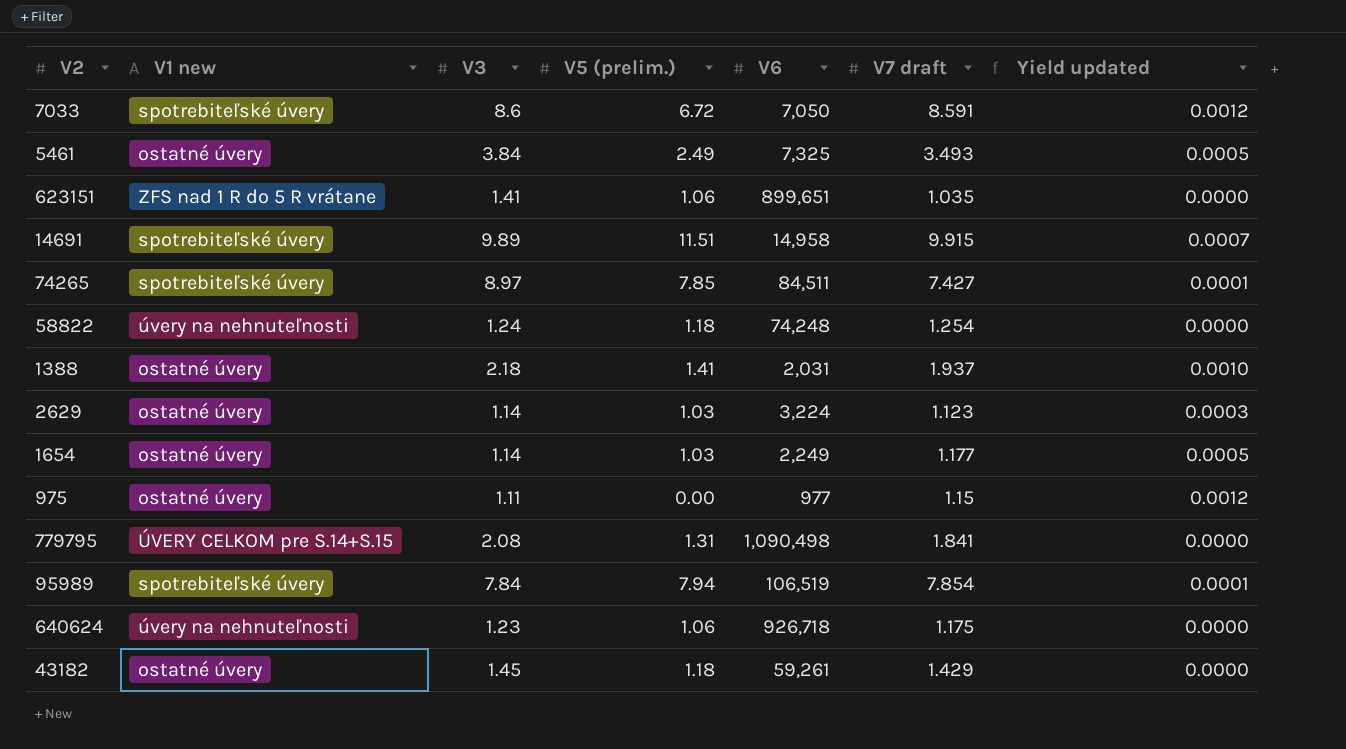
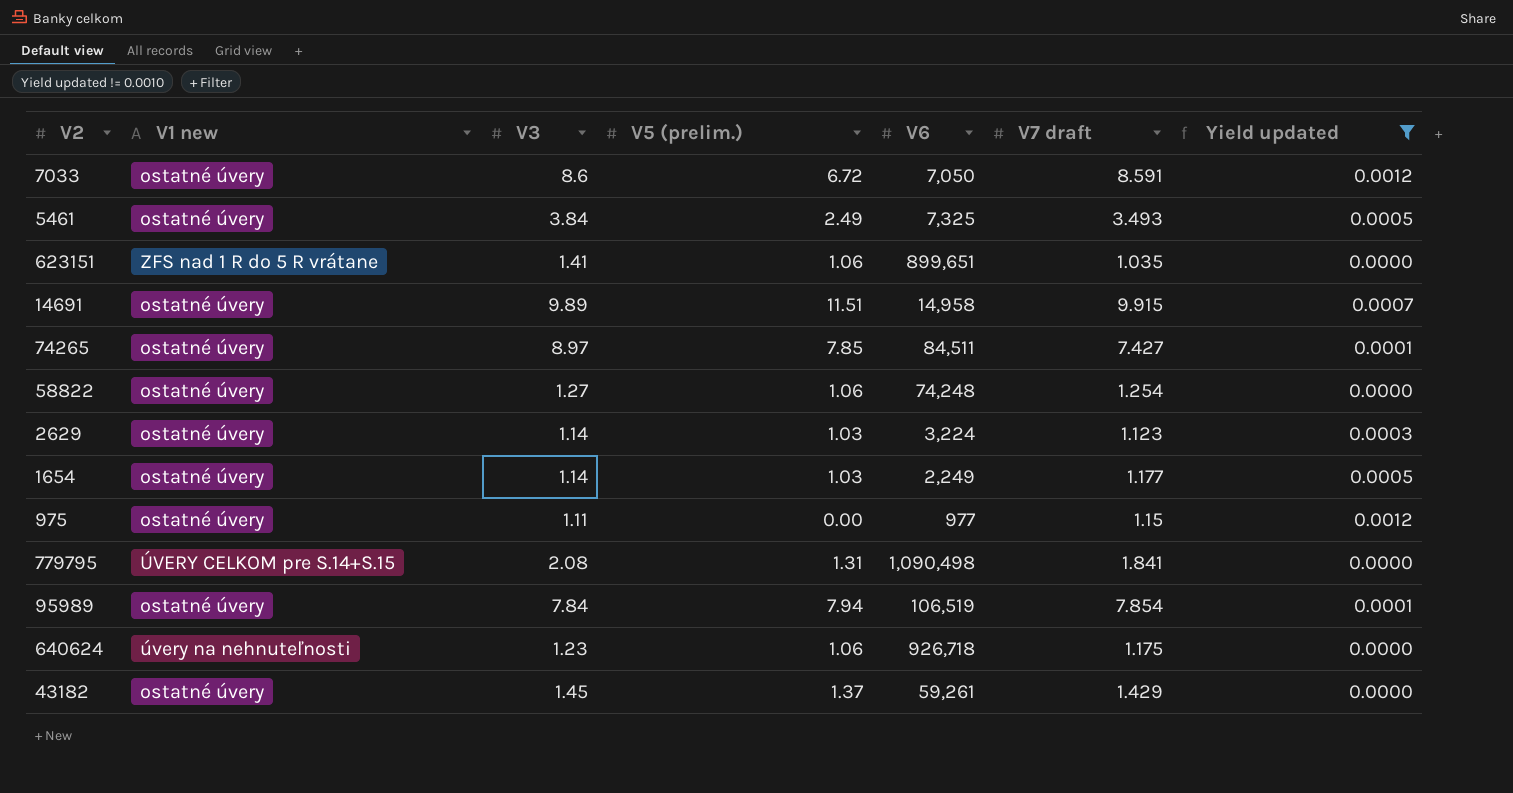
filter: none -> Yield updated != 0.0010
7033 | V1 new: spotrebiteľské úvery -> ostatné úvery
14691 | V1 new: spotrebiteľské úvery -> ostatné úvery
74265 | V1 new: spotrebiteľské úvery -> ostatné úvery
58822 | V1 new: úvery na nehnuteľnosti -> ostatné úvery
58822 | V3: 1.24 -> 1.27
58822 | V5 (prelim.): 1.18 -> 1.06
95989 | V1 new: spotrebiteľské úvery -> ostatné úvery
43182 | V5 (prelim.): 1.18 -> 1.37

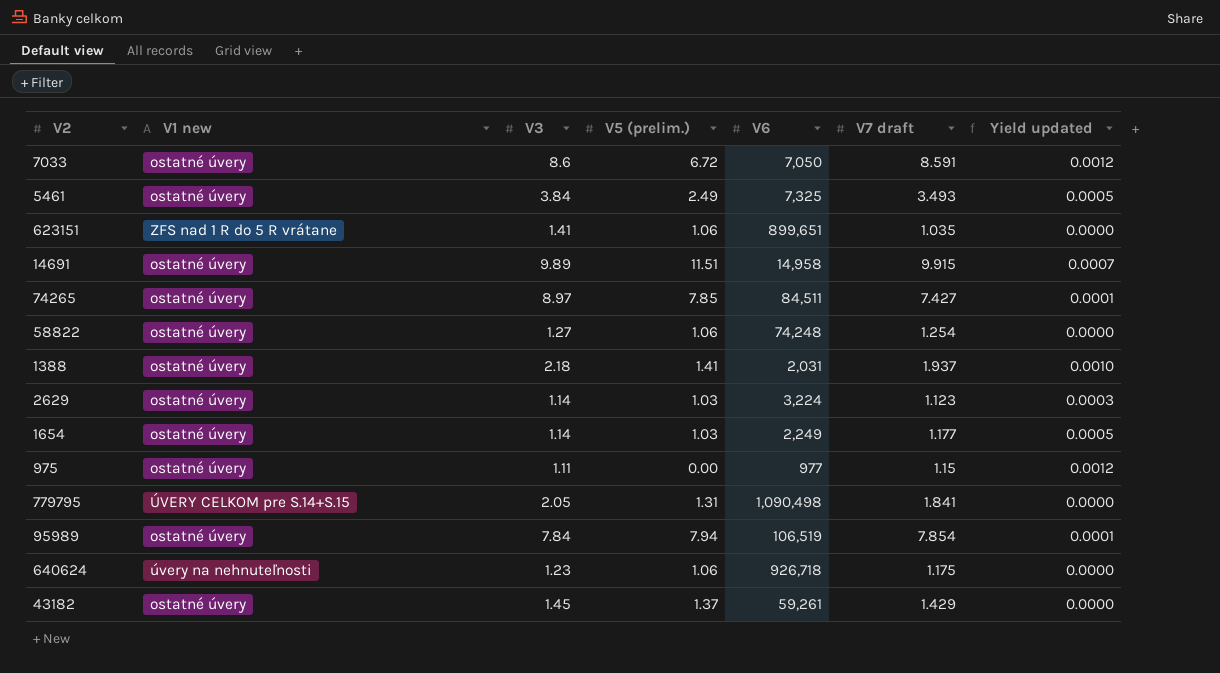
filter: Yield updated != 0.0010 -> none
779795 | V3: 2.08 -> 2.05

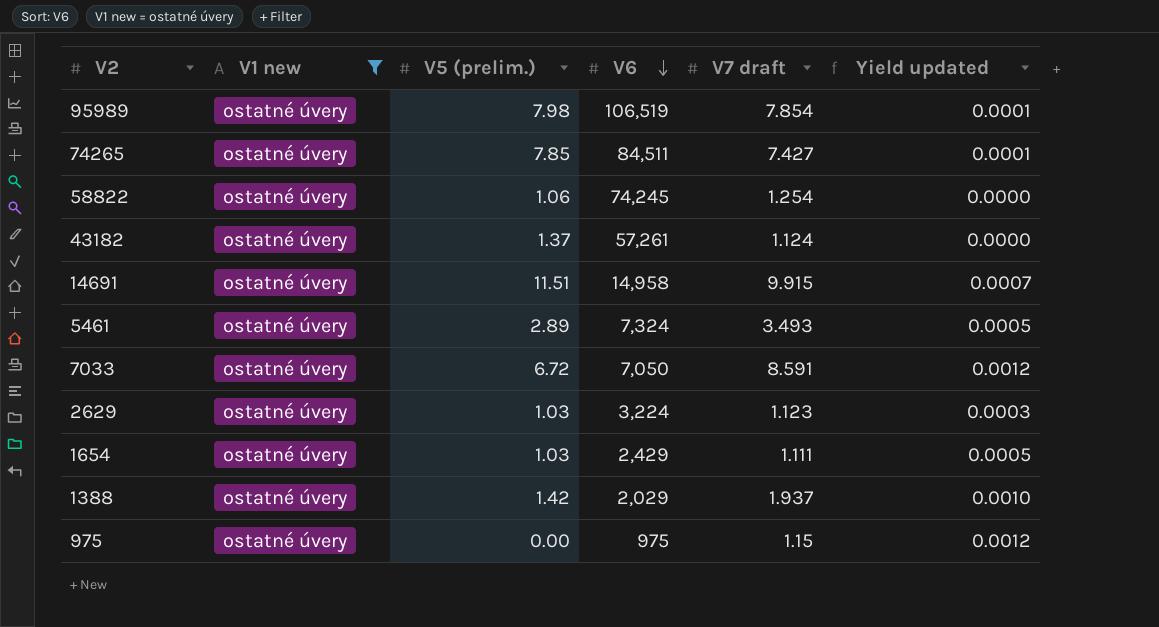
filter: none -> V1 new = ostatné úvery
row order: none -> V6 descending
column V3 | position: 3 -> none
95989 | V5 (prelim.): 7.94 -> 7.98
58822 | V6: 74,248 -> 74,245
43182 | V6: 59,261 -> 57,261
43182 | V7 draft: 1.429 -> 1.124
5461 | V5 (prelim.): 2.49 -> 2.89
5461 | V6: 7,325 -> 7,324
1654 | V6: 2,249 -> 2,429
1654 | V7 draft: 1.177 -> 1.111
1388 | V5 (prelim.): 1.41 -> 1.42
1388 | V6: 2,031 -> 2,029
975 | V6: 977 -> 975

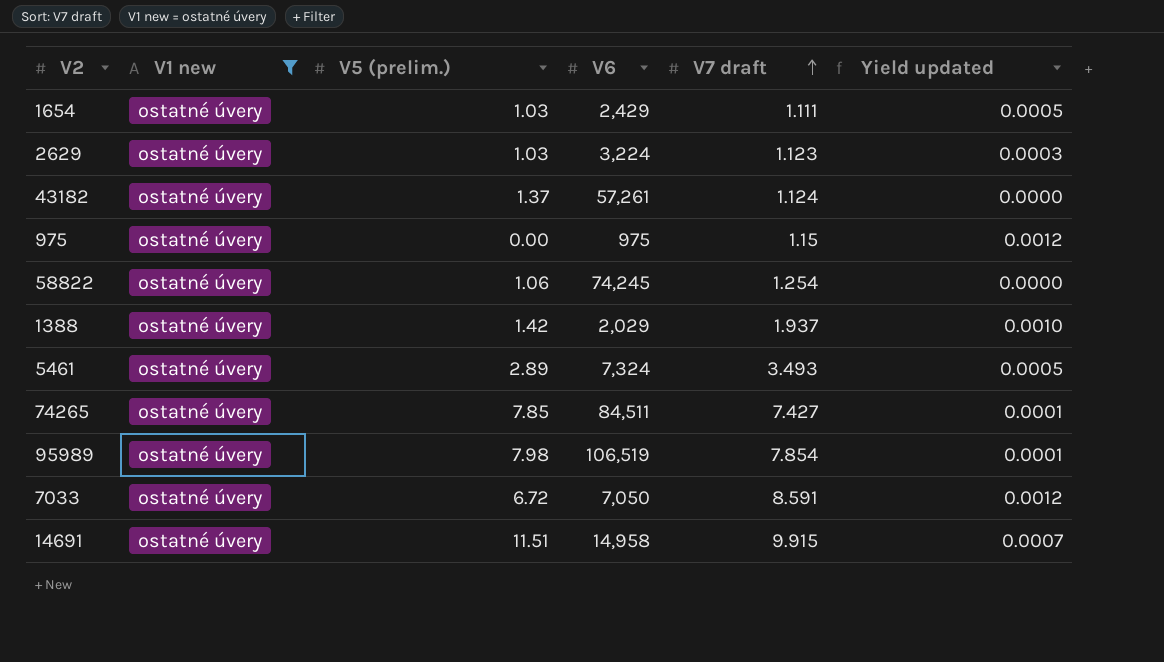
row order: V6 descending -> V7 draft ascending

